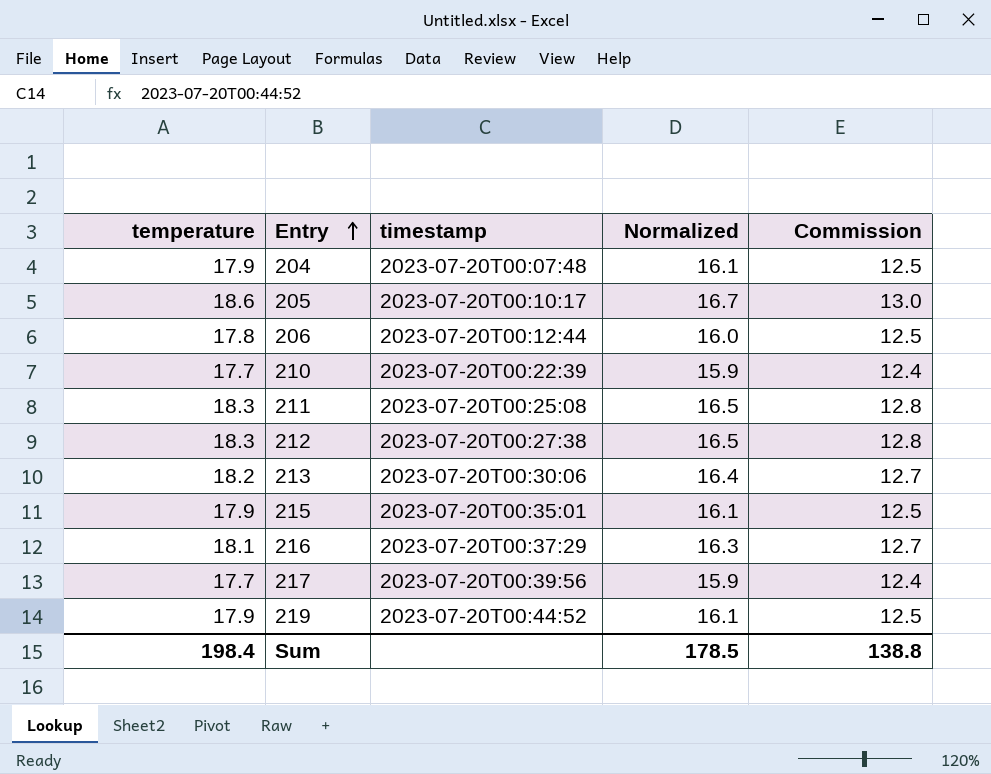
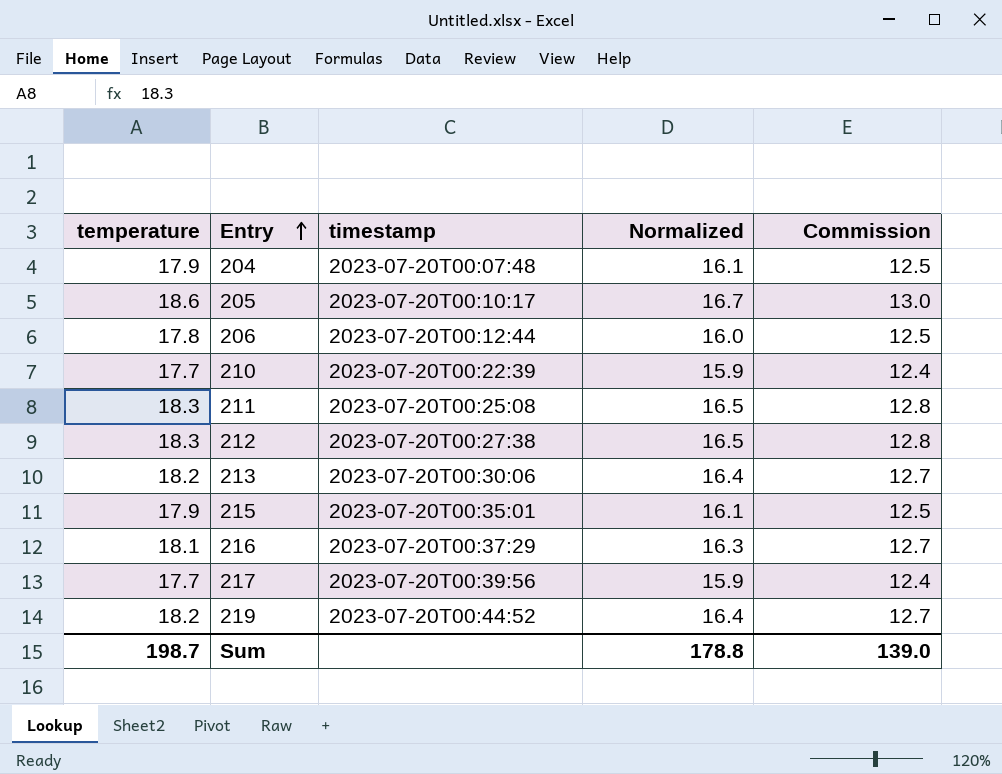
219 | temperature: 17.9 -> 18.2
219 | Normalized: 16.1 -> 16.4
219 | Commission: 12.5 -> 12.7
Sum | temperature: 198.4 -> 198.7
Sum | Normalized: 178.5 -> 178.8
Sum | Commission: 138.8 -> 139.0

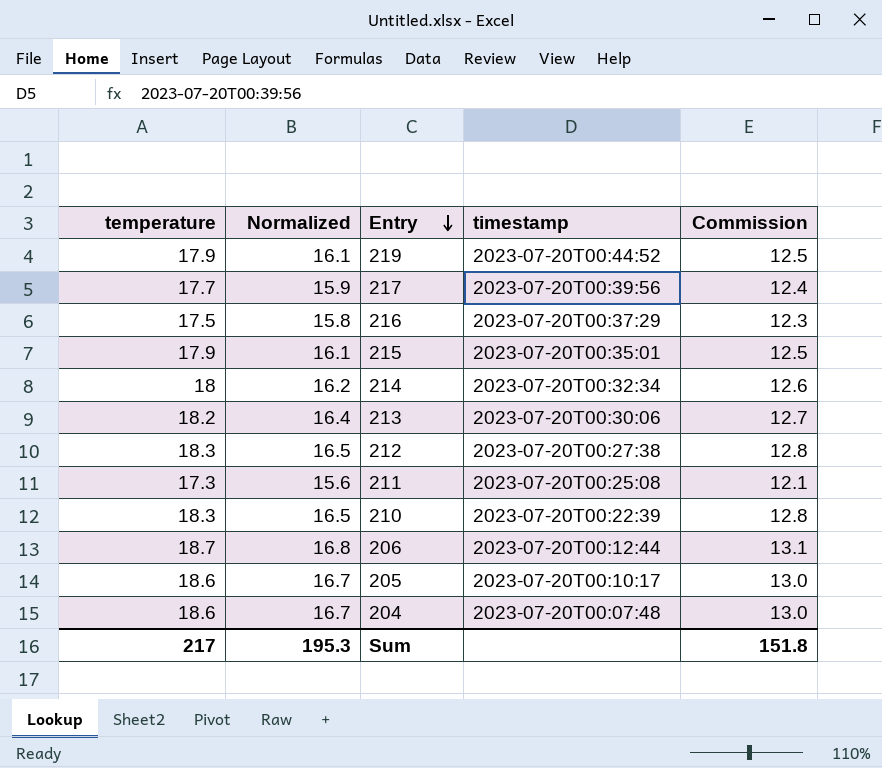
row order: Entry ascending -> Entry descending
column Normalized | position: 4 -> 2
219 | temperature: 18.2 -> 17.9
219 | Normalized: 16.4 -> 16.1
219 | Commission: 12.7 -> 12.5
216 | temperature: 18.1 -> 17.5
216 | Normalized: 16.3 -> 15.8
216 | Commission: 12.7 -> 12.3
row 214: none -> 18 | 16.2 | 2023-07-20T00:32:34 | 12.6
211 | temperature: 18.3 -> 17.3
211 | Normalized: 16.5 -> 15.6
211 | Commission: 12.8 -> 12.1
210 | temperature: 17.7 -> 18.3
210 | Normalized: 15.9 -> 16.5
210 | Commission: 12.4 -> 12.8
206 | temperature: 17.8 -> 18.7
206 | Normalized: 16.0 -> 16.8
206 | Commission: 12.5 -> 13.1
204 | temperature: 17.9 -> 18.6
204 | Normalized: 16.1 -> 16.7
204 | Commission: 12.5 -> 13.0
Sum | temperature: 198.7 -> 217
Sum | Normalized: 178.8 -> 195.3
Sum | Commission: 139.0 -> 151.8

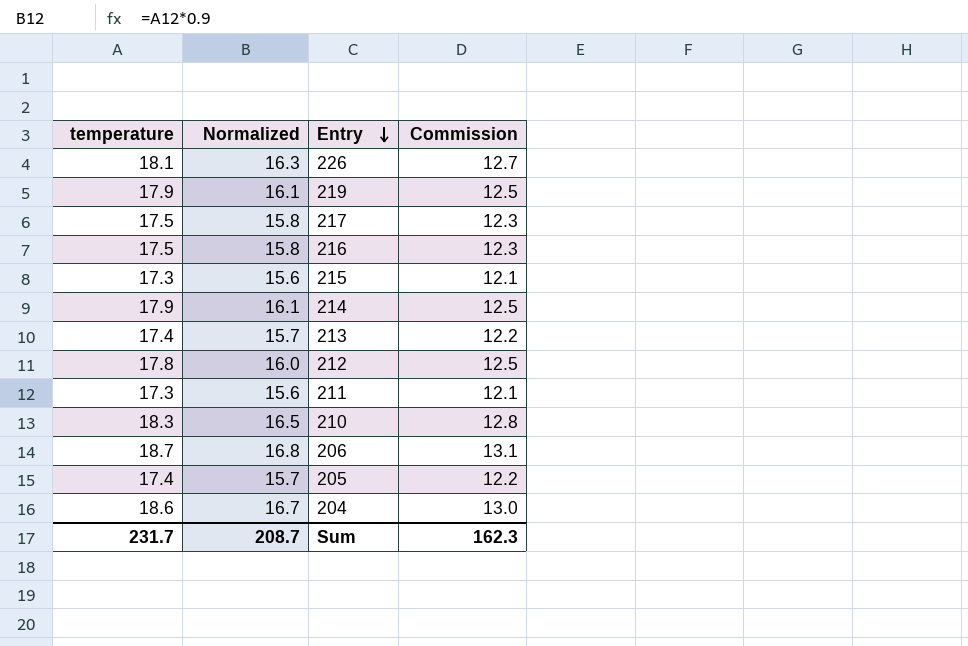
column timestamp | position: 4 -> none
row 226: none -> 18.1 | 16.3 | 12.7
217 | temperature: 17.7 -> 17.5
217 | Normalized: 15.9 -> 15.8
217 | Commission: 12.4 -> 12.3
215 | temperature: 17.9 -> 17.3
215 | Normalized: 16.1 -> 15.6
215 | Commission: 12.5 -> 12.1
214 | temperature: 18 -> 17.9
214 | Normalized: 16.2 -> 16.1
214 | Commission: 12.6 -> 12.5
213 | temperature: 18.2 -> 17.4
213 | Normalized: 16.4 -> 15.7
213 | Commission: 12.7 -> 12.2
212 | temperature: 18.3 -> 17.8
212 | Normalized: 16.5 -> 16.0
212 | Commission: 12.8 -> 12.5
205 | temperature: 18.6 -> 17.4
205 | Normalized: 16.7 -> 15.7
205 | Commission: 13.0 -> 12.2
Sum | temperature: 217 -> 231.7
Sum | Normalized: 195.3 -> 208.7
Sum | Commission: 151.8 -> 162.3

